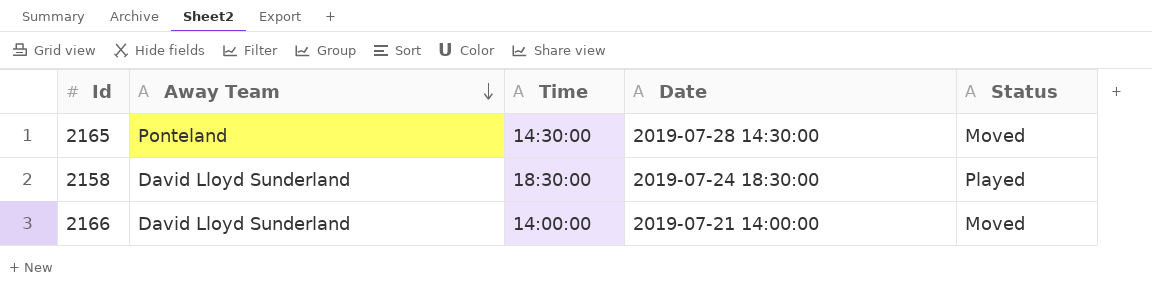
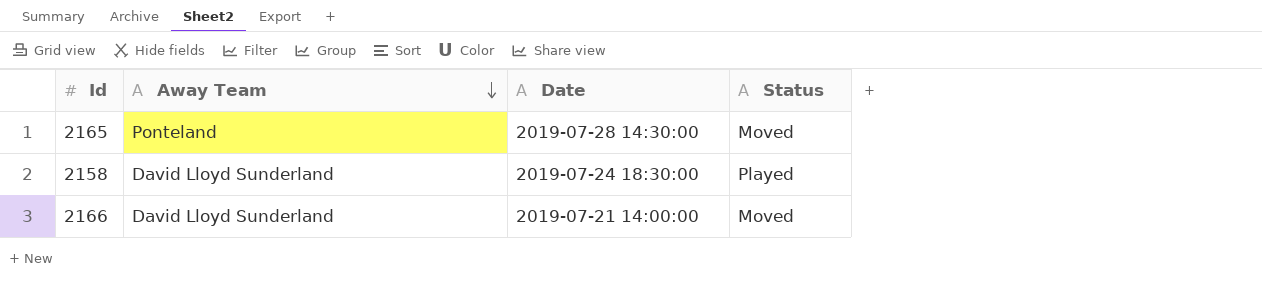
column Time | position: 3 -> none

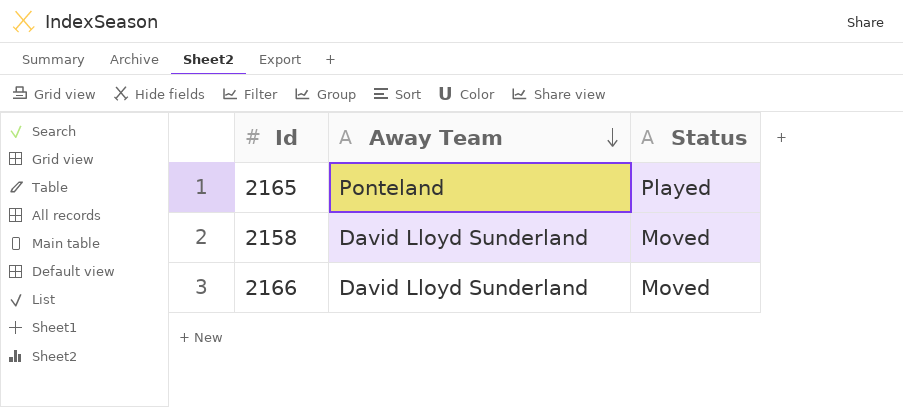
column Date | position: 3 -> none
2165 | Status: Moved -> Played
2158 | Status: Played -> Moved

